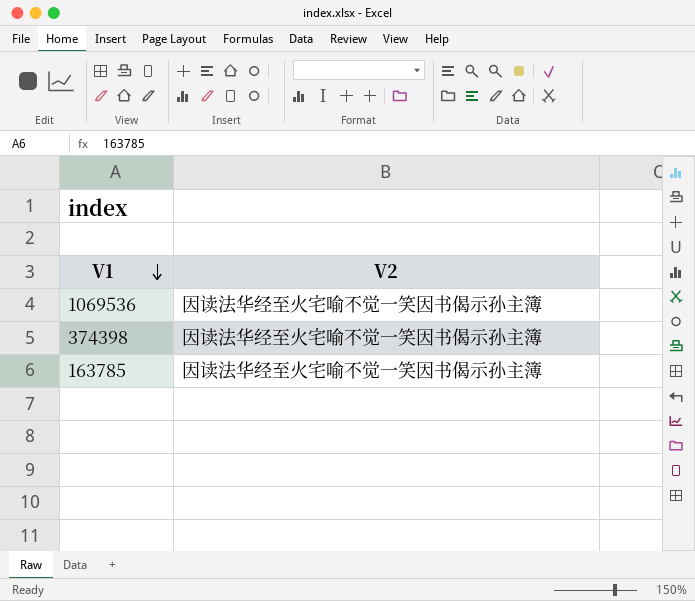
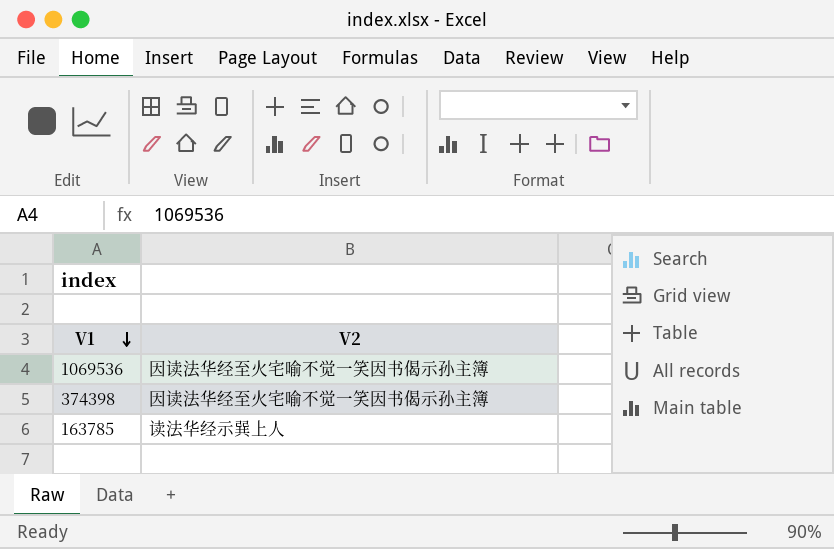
163785 | V2: 因读法华经至火宅喻不觉一笑因书偈示孙主簿 -> 读法华经示巽上人

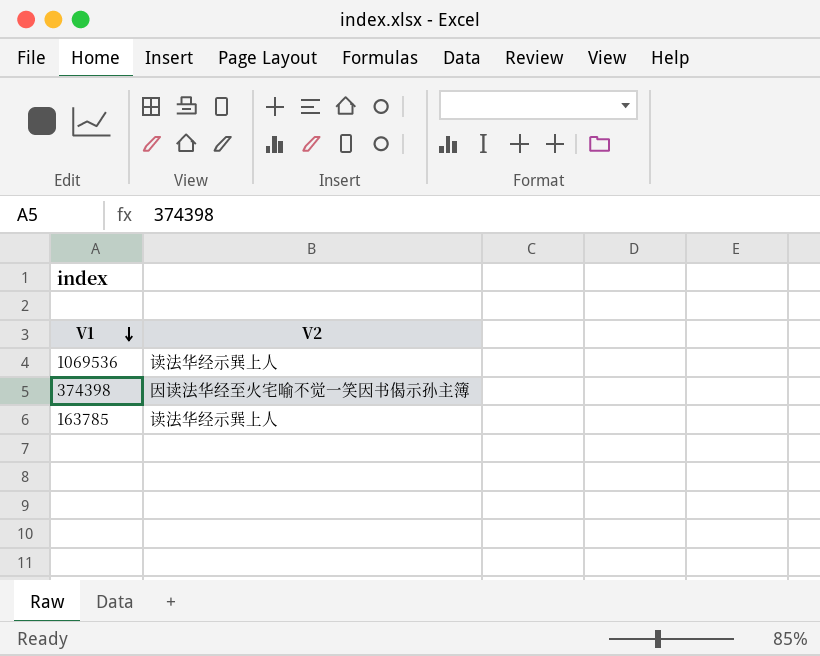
1069536 | V2: 因读法华经至火宅喻不觉一笑因书偈示孙主簿 -> 读法华经示巽上人

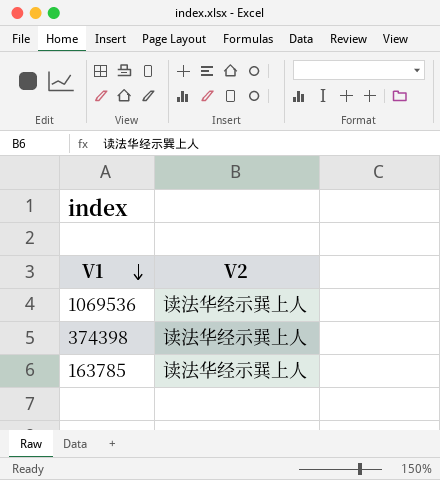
374398 | V2: 因读法华经至火宅喻不觉一笑因书偈示孙主簿 -> 读法华经示巽上人

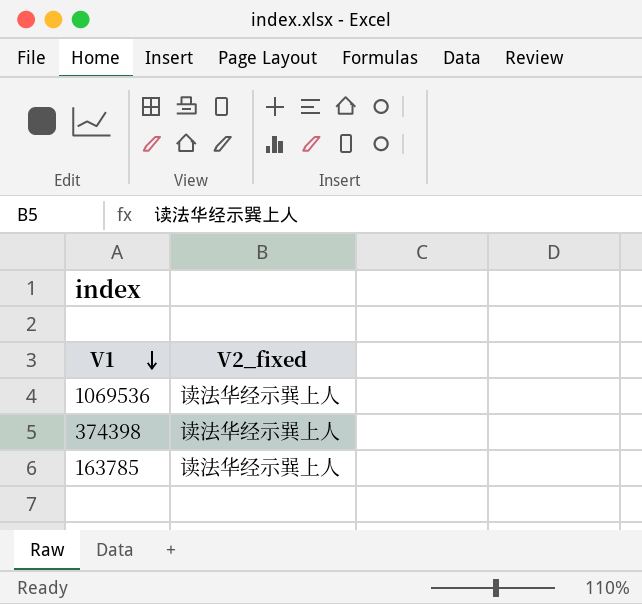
column name: V2 -> V2_fixed

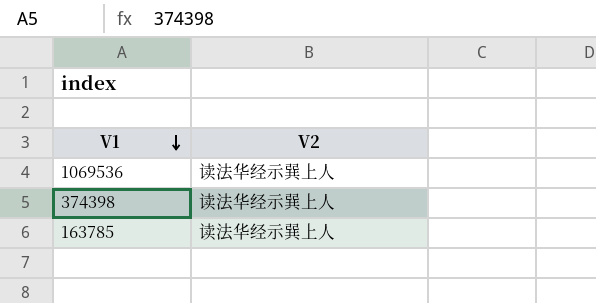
column name: V2_fixed -> V2

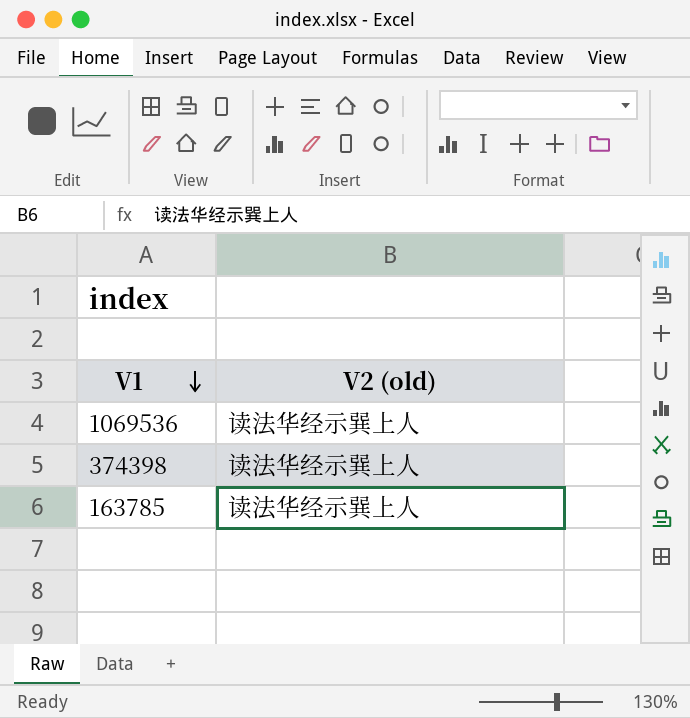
column name: V2 -> V2 (old)

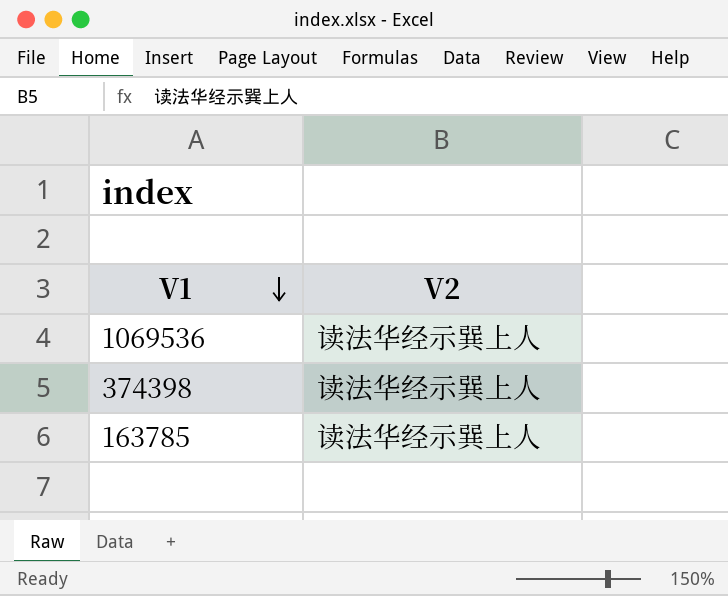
column name: V2 (old) -> V2

